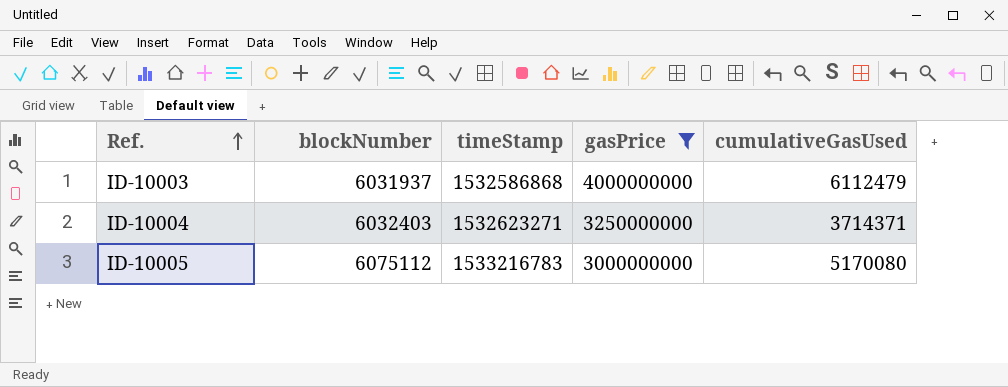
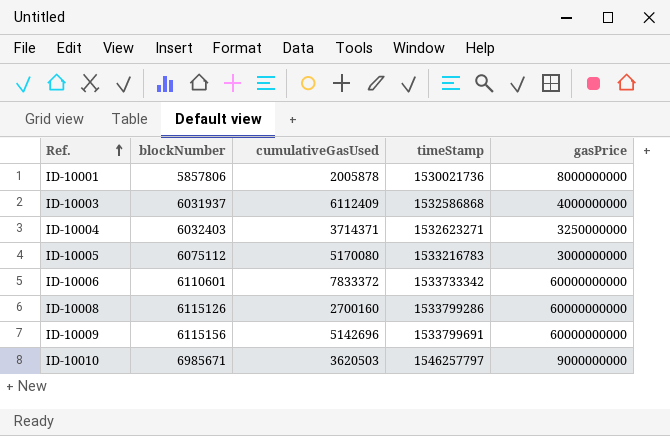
filter: gasPrice <= 4000000000 -> none
column cumulativeGasUsed | position: 5 -> 3
ID-10003 | cumulativeGasUsed: 6112479 -> 6112409

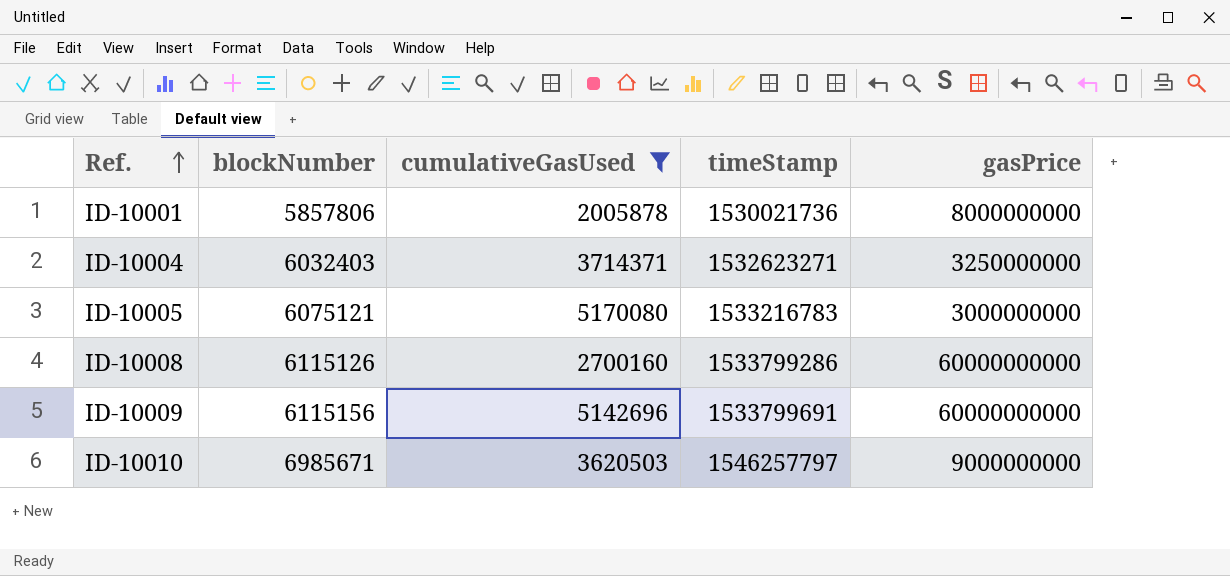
filter: none -> cumulativeGasUsed <= 5170080
ID-10005 | blockNumber: 6075112 -> 6075121

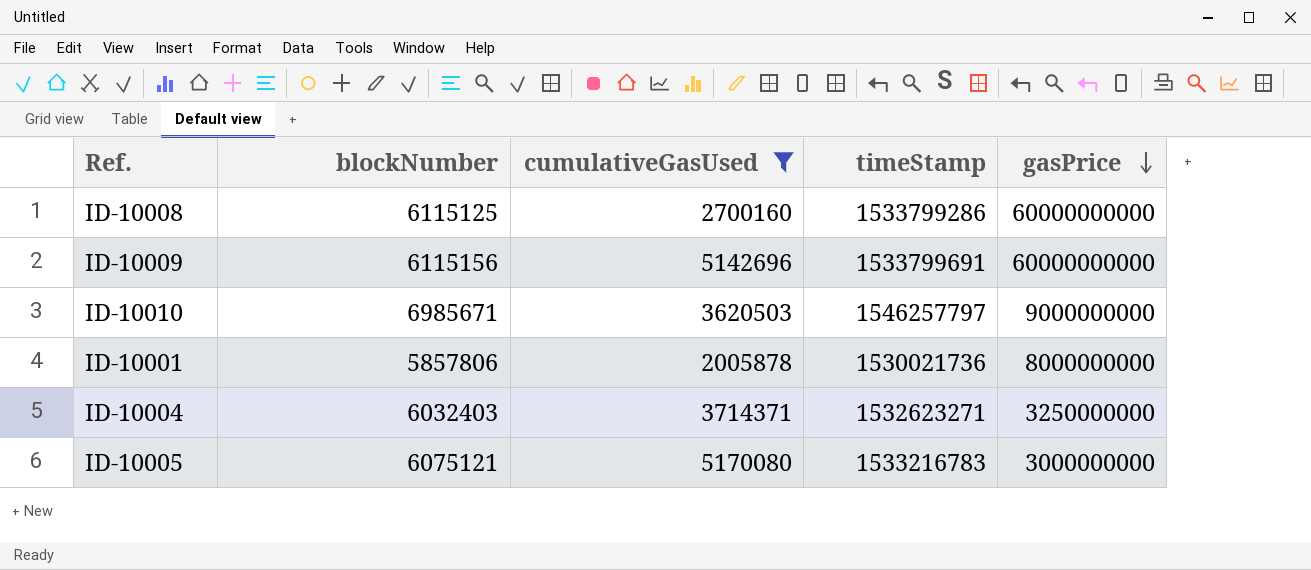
row order: Ref. ascending -> gasPrice descending
ID-10008 | blockNumber: 6115126 -> 6115125

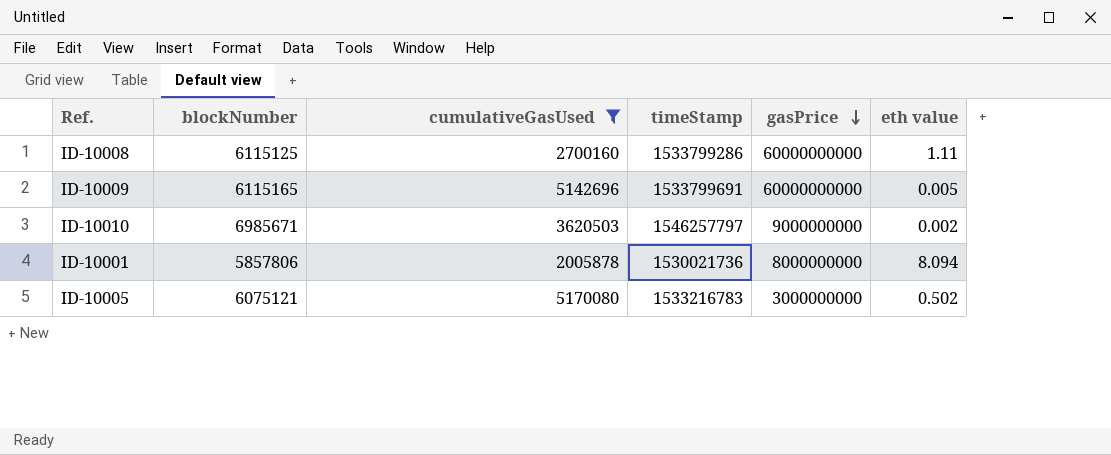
column eth value | position: none -> 6
row ID-10004: 6032403 | 3714371 | 1532623271 | 3250000000 -> none
ID-10009 | blockNumber: 6115156 -> 6115165

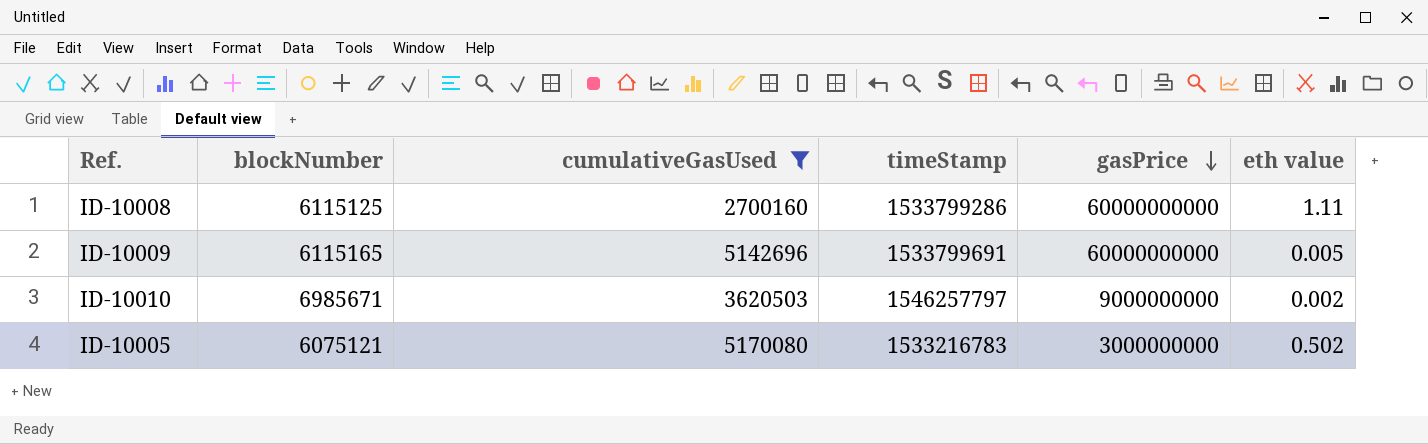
row ID-10001: 5857806 | 2005878 | 1530021736 | 8000000000 | 8.094 -> none

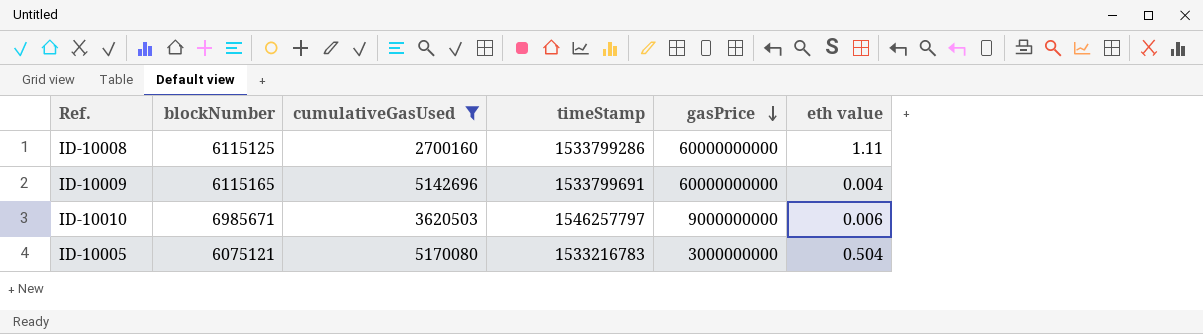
ID-10009 | eth value: 0.005 -> 0.004
ID-10010 | eth value: 0.002 -> 0.006
ID-10005 | eth value: 0.502 -> 0.504

